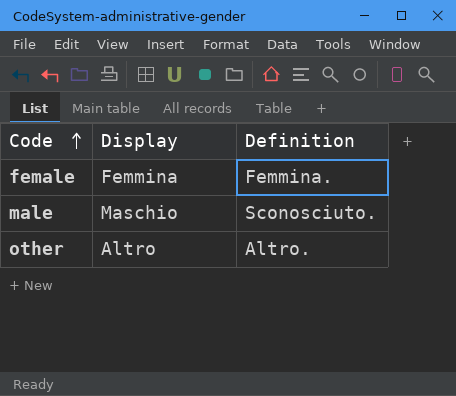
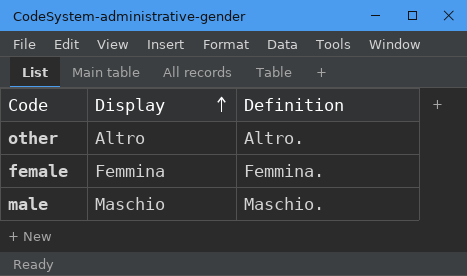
row order: Code ascending -> Display ascending
male | Definition: Sconosciuto. -> Maschio.

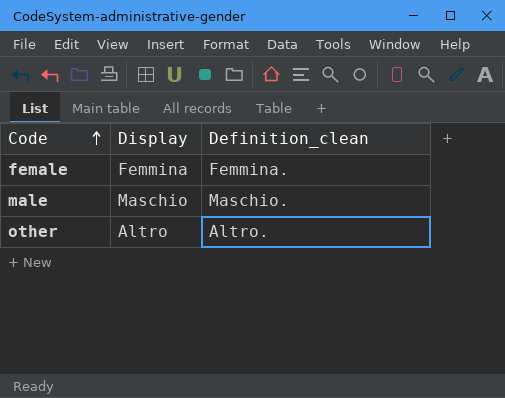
row order: Display ascending -> Code ascending
column name: Definition -> Definition_clean

